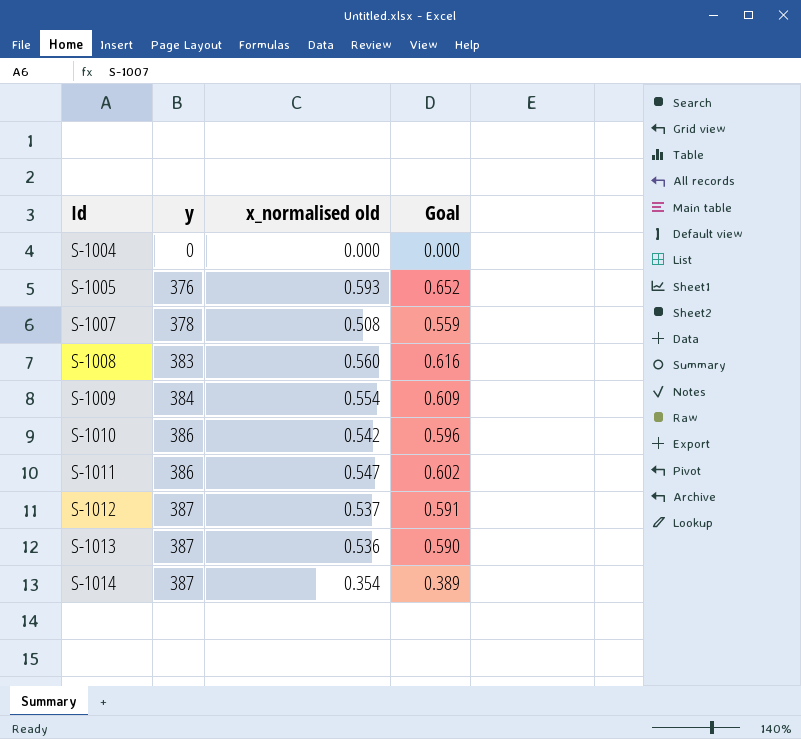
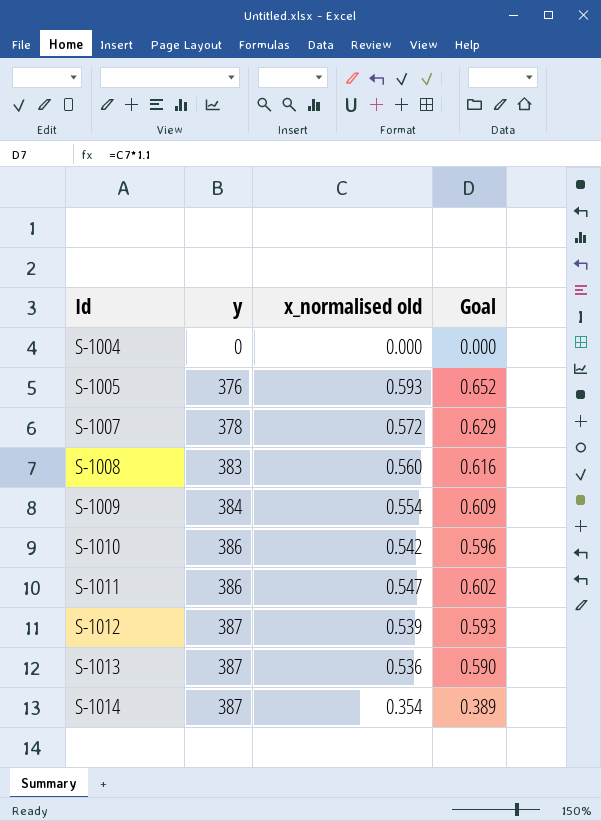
S-1007 | x_normalised old: 0.508 -> 0.572
S-1007 | Goal: 0.559 -> 0.629
S-1012 | x_normalised old: 0.537 -> 0.539
S-1012 | Goal: 0.591 -> 0.593

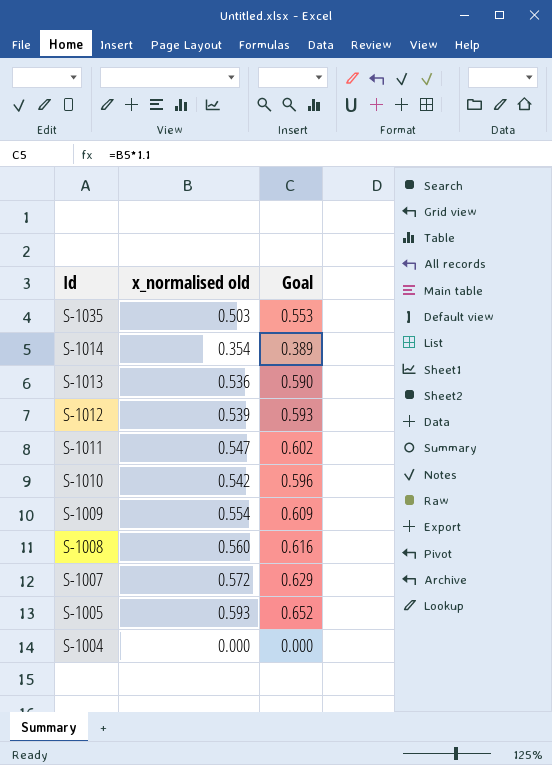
row order: Id ascending -> Id descending
column y | position: 2 -> none
row S-1035: none -> 0.503 | 0.553

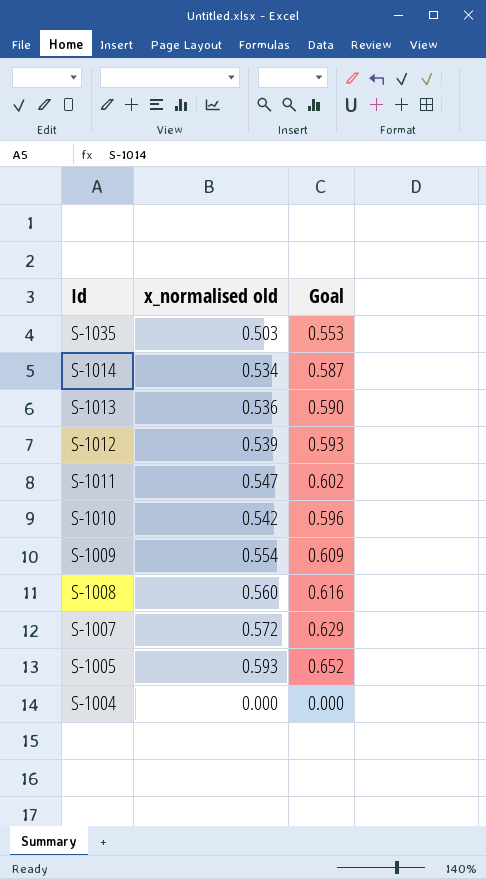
S-1014 | x_normalised old: 0.354 -> 0.534
S-1014 | Goal: 0.389 -> 0.587

